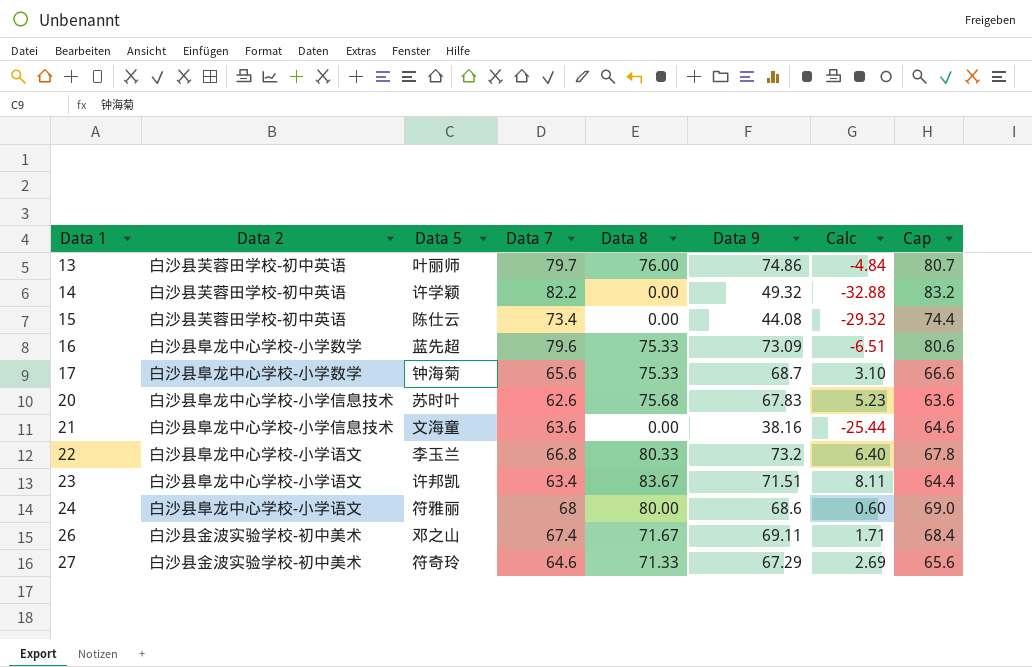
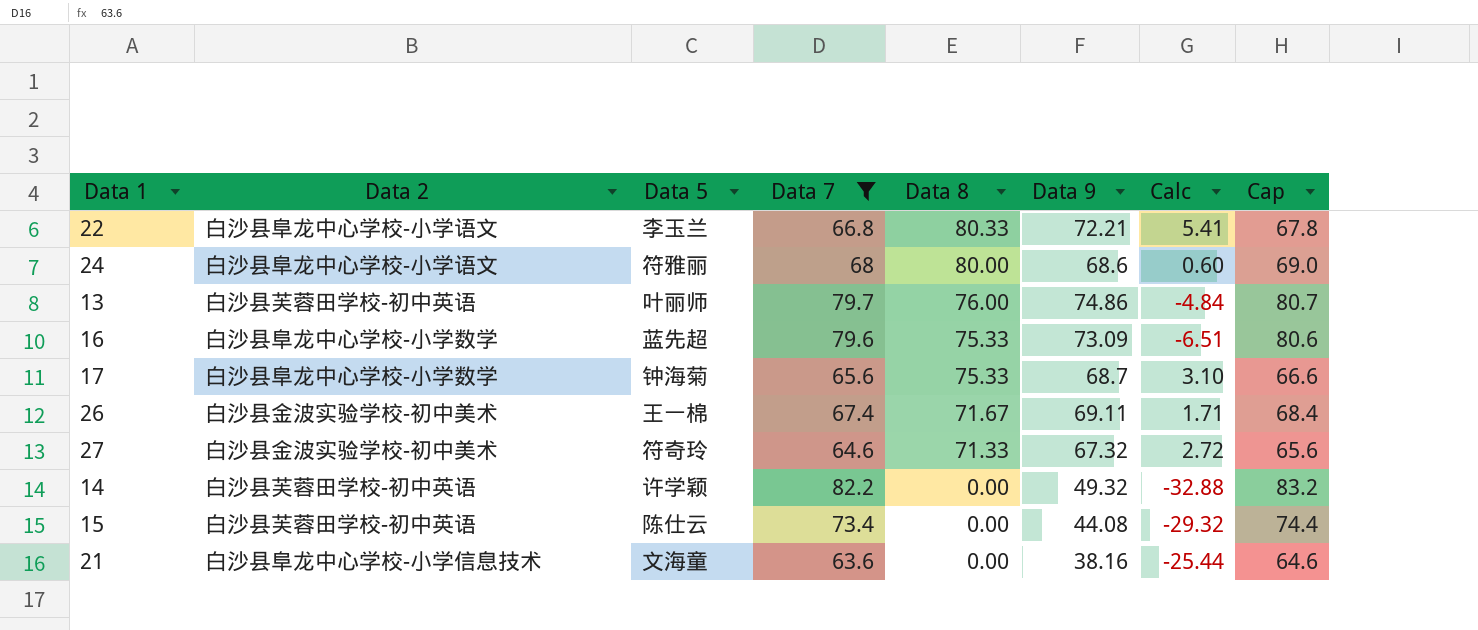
filter: none -> Data 7 >= 63.6
row order: Data 1 ascending -> Data 8 descending
22 | Data 9: 73.2 -> 72.21
22 | Calc: 6.40 -> 5.41
26 | Data 5: 邓之山 -> 王一棉
27 | Data 9: 67.29 -> 67.32
27 | Calc: 2.69 -> 2.72

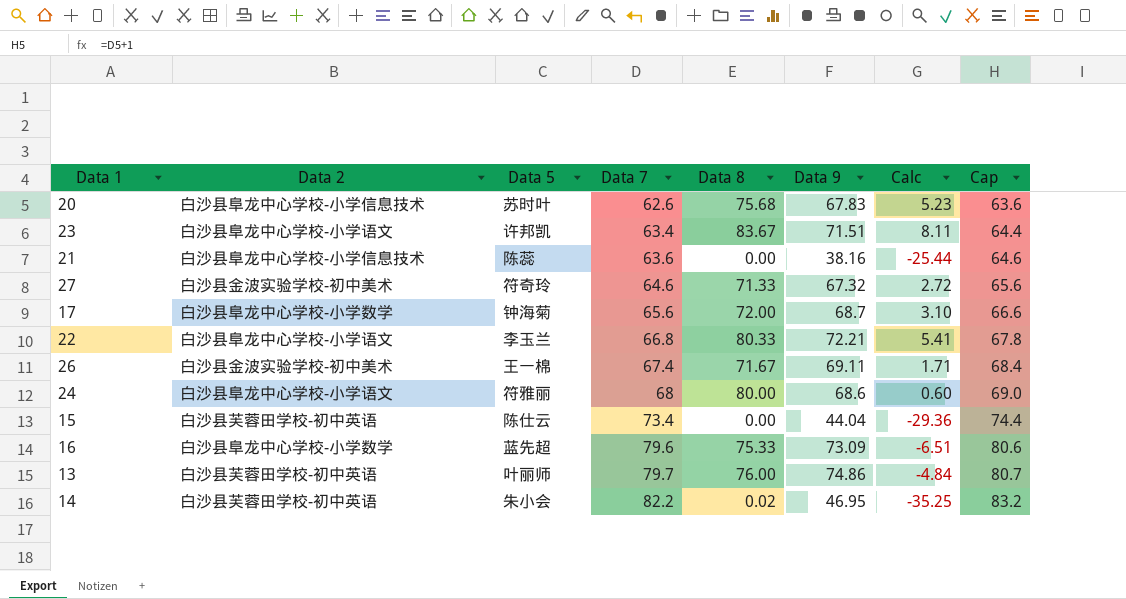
filter: Data 7 >= 63.6 -> none
row order: Data 8 descending -> Data 7 ascending
21 | Data 5: 文海童 -> 陈蕊
17 | Data 8: 75.33 -> 72.00
15 | Data 9: 44.08 -> 44.04
15 | Calc: -29.32 -> -29.36
14 | Data 5: 许学颖 -> 朱小会
14 | Data 8: 0.00 -> 0.02
14 | Data 9: 49.32 -> 46.95
14 | Calc: -32.88 -> -35.25

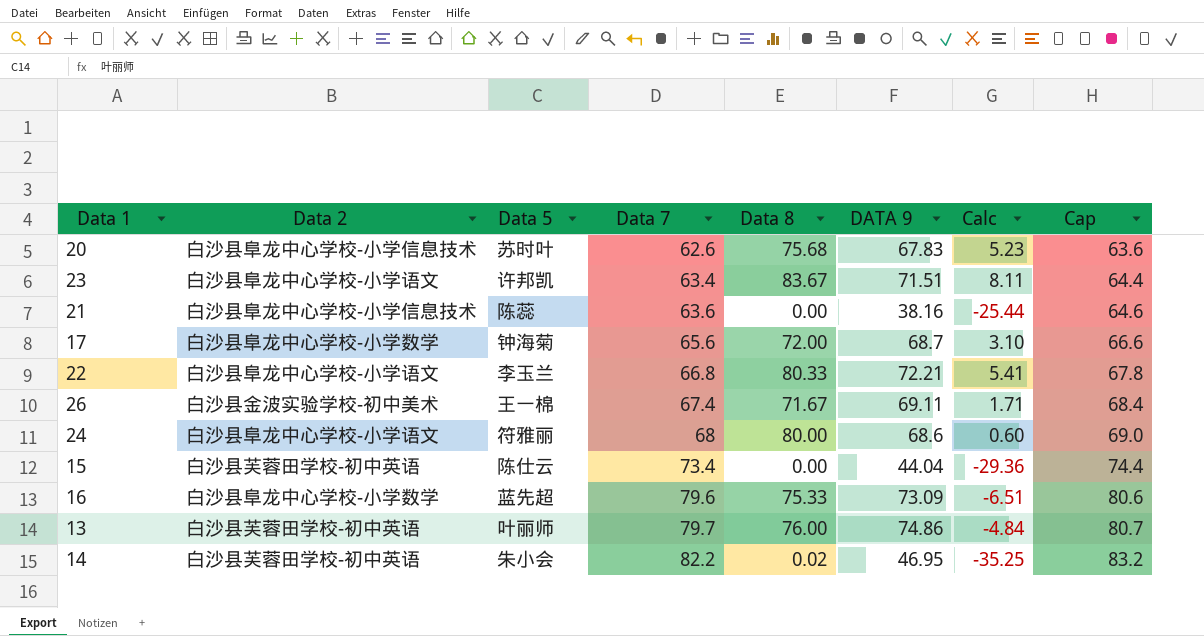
column name: Data 9 -> DATA 9
row 27: 白沙县金波实验学校-初中美术 | 符奇玲 | 64.6 | 71.33 | 67.32 | 2.72 | 65.6 -> none

